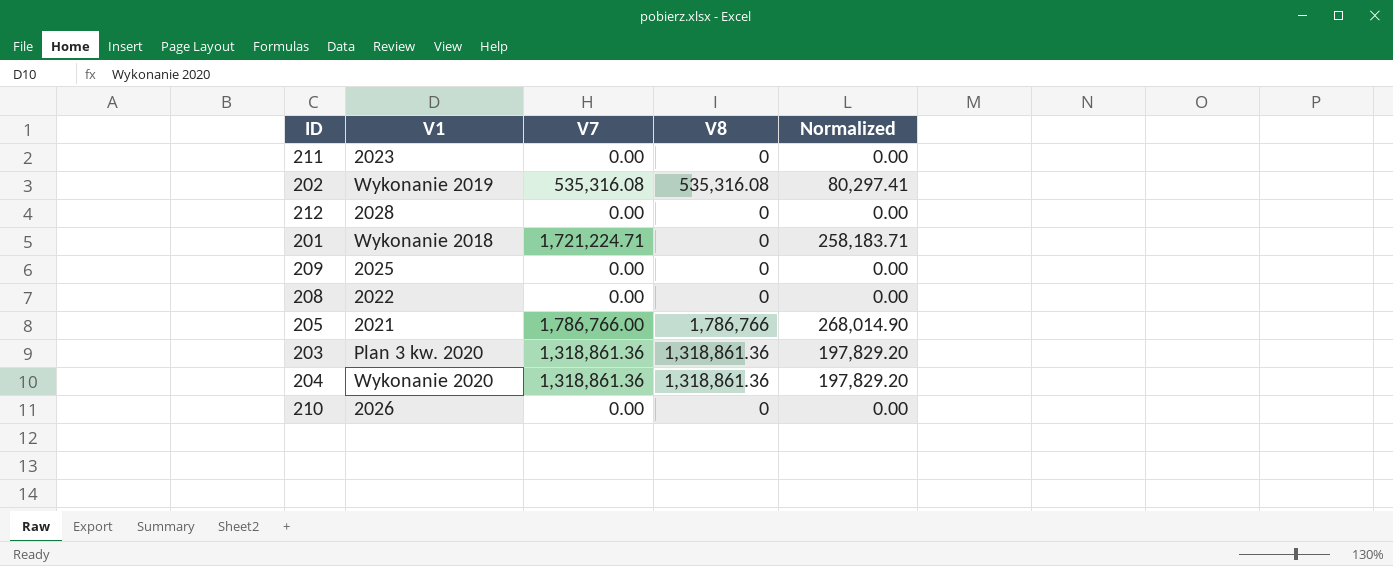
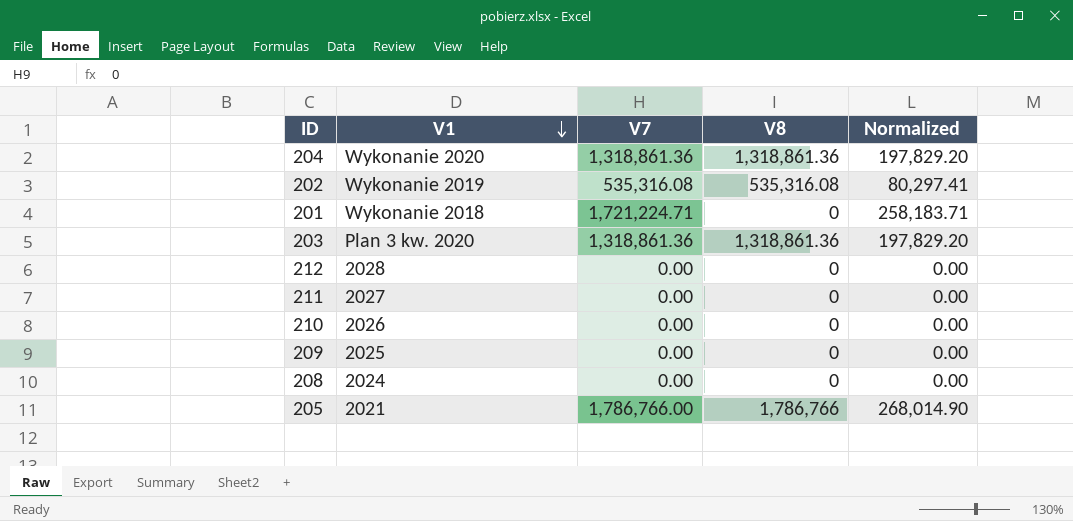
row order: none -> V1 descending
211 | V1: 2023 -> 2027
208 | V1: 2022 -> 2024

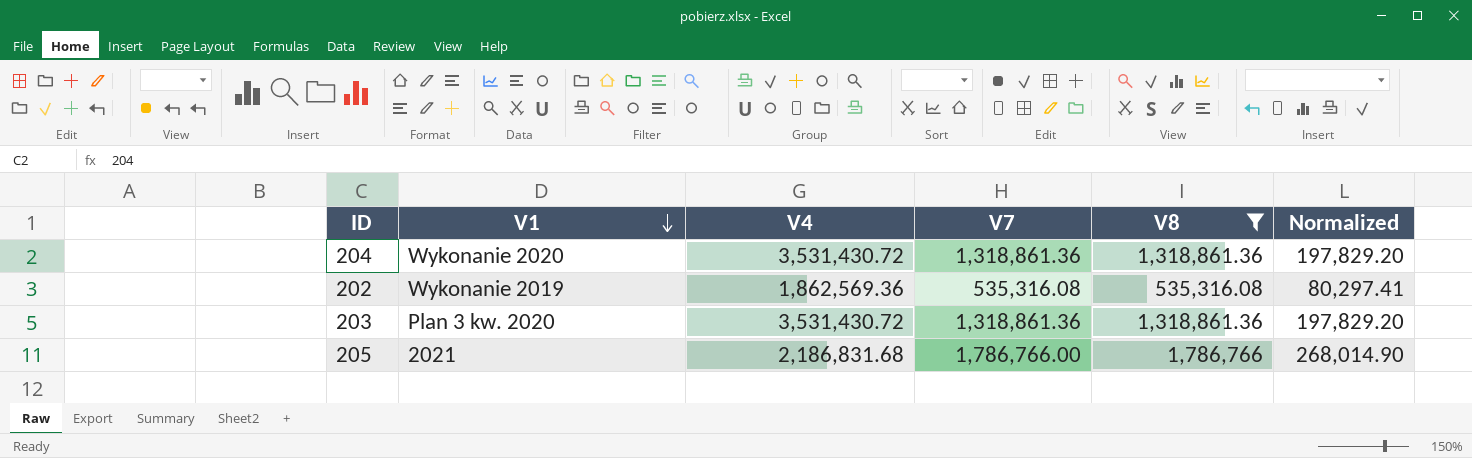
filter: none -> V8 != 0
column V4 | position: none -> 3

